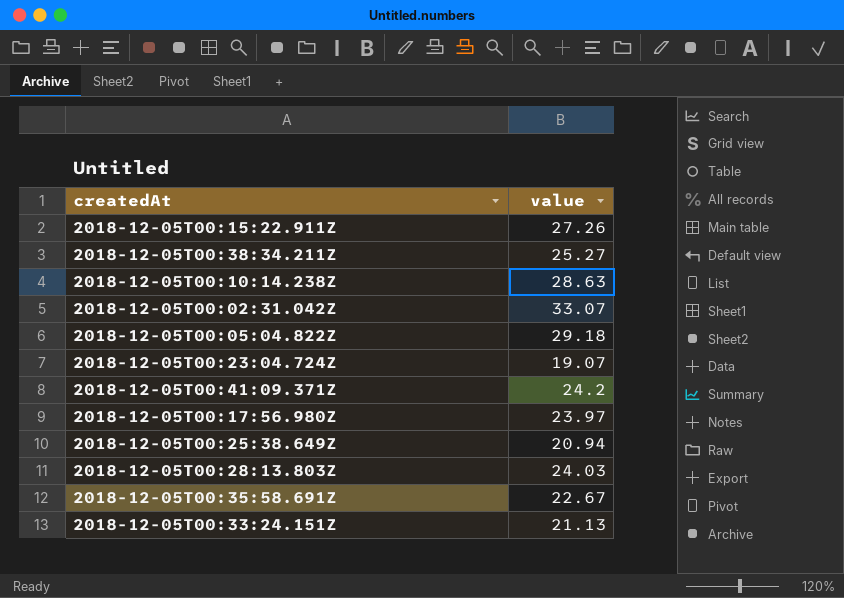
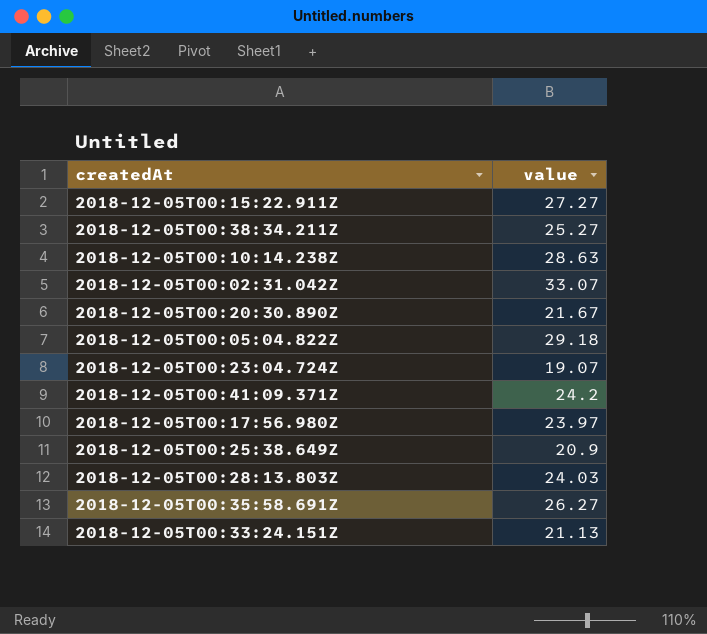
2018-12-05T00:15:22.911Z | value: 27.26 -> 27.27
row 2018-12-05T00:20:30.890Z: none -> 21.67
2018-12-05T00:25:38.649Z | value: 20.94 -> 20.9
2018-12-05T00:35:58.691Z | value: 22.67 -> 26.27

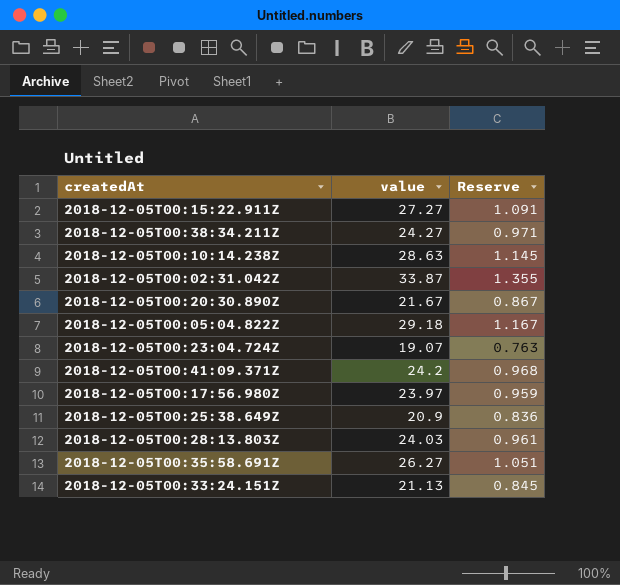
column Reserve | formula: none -> [value] * 0.04
2018-12-05T00:38:34.211Z | value: 25.27 -> 24.27
2018-12-05T00:02:31.042Z | value: 33.07 -> 33.87

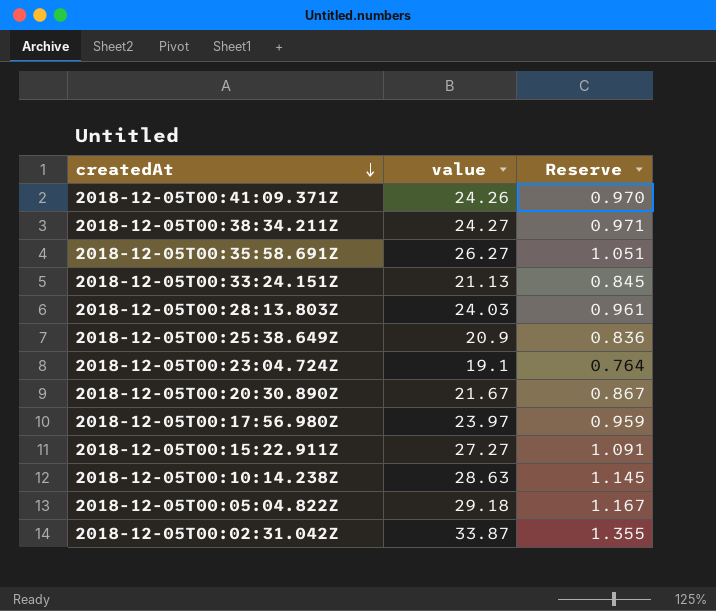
row order: none -> createdAt descending
2018-12-05T00:41:09.371Z | value: 24.2 -> 24.26
2018-12-05T00:41:09.371Z | Reserve: 0.968 -> 0.970
2018-12-05T00:23:04.724Z | value: 19.07 -> 19.1
2018-12-05T00:23:04.724Z | Reserve: 0.763 -> 0.764

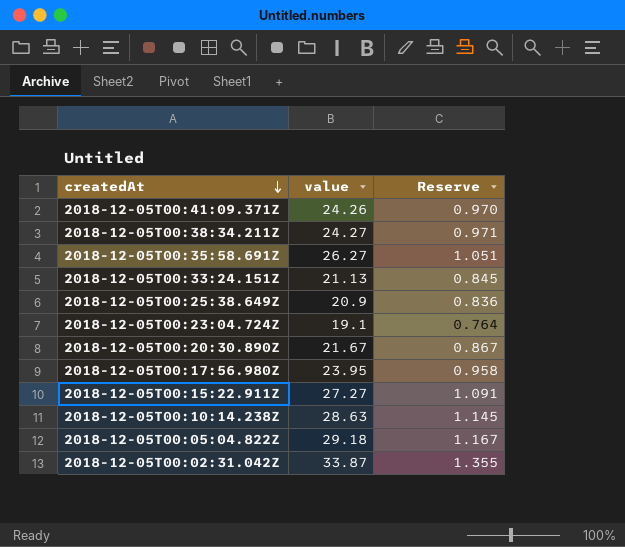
row 2018-12-05T00:28:13.803Z: 24.03 | 0.961 -> none
2018-12-05T00:17:56.980Z | value: 23.97 -> 23.95
2018-12-05T00:17:56.980Z | Reserve: 0.959 -> 0.958

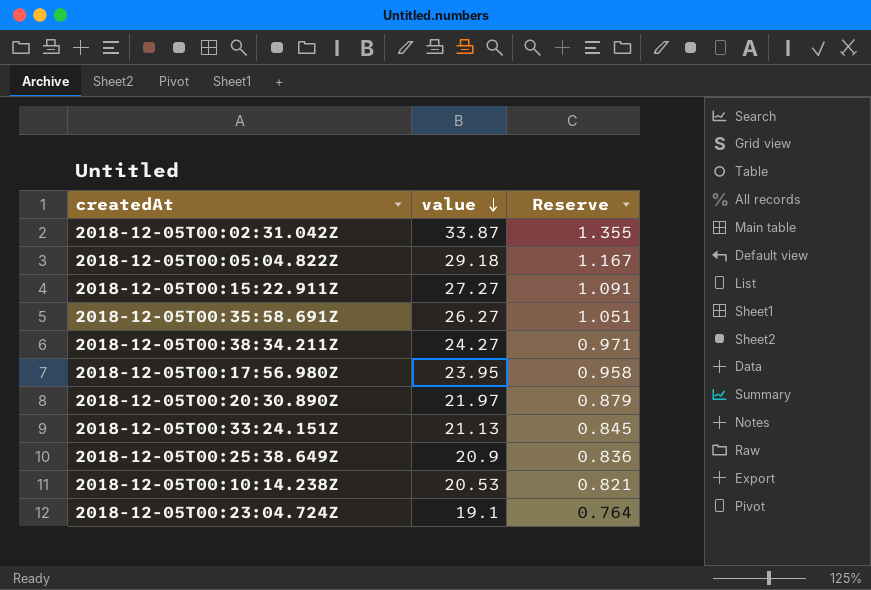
row order: createdAt descending -> value descending
row 2018-12-05T00:41:09.371Z: 24.26 | 0.970 -> none
2018-12-05T00:20:30.890Z | value: 21.67 -> 21.97
2018-12-05T00:20:30.890Z | Reserve: 0.867 -> 0.879
2018-12-05T00:10:14.238Z | value: 28.63 -> 20.53
2018-12-05T00:10:14.238Z | Reserve: 1.145 -> 0.821

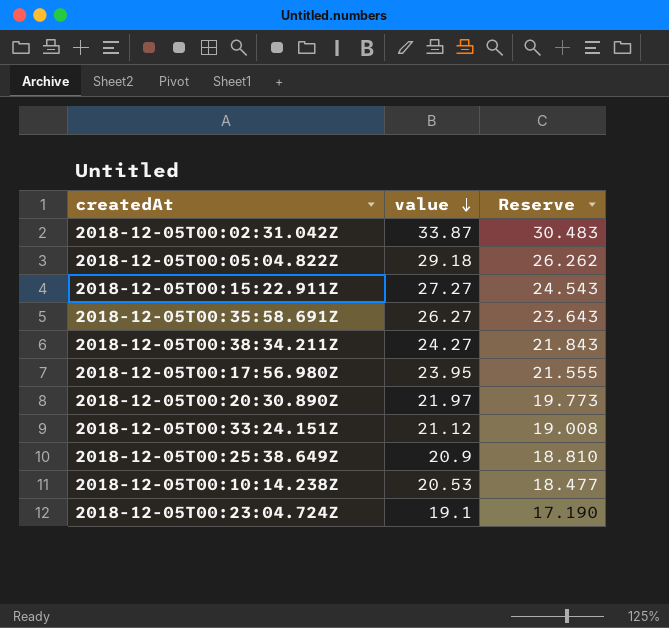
column Reserve | formula: [value] * 0.04 -> [value] * 0.9
2018-12-05T00:33:24.151Z | value: 21.13 -> 21.12

